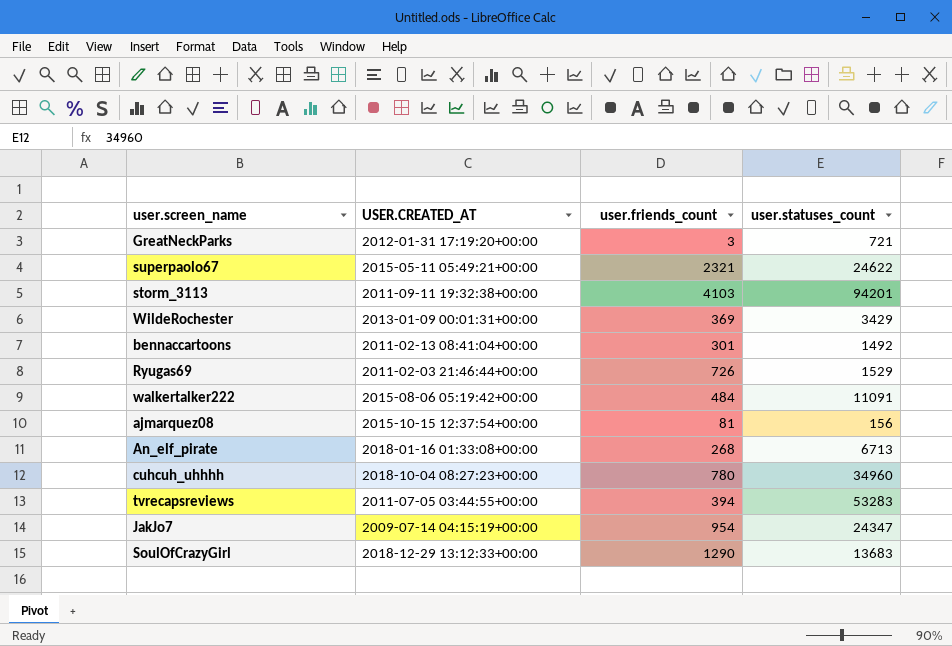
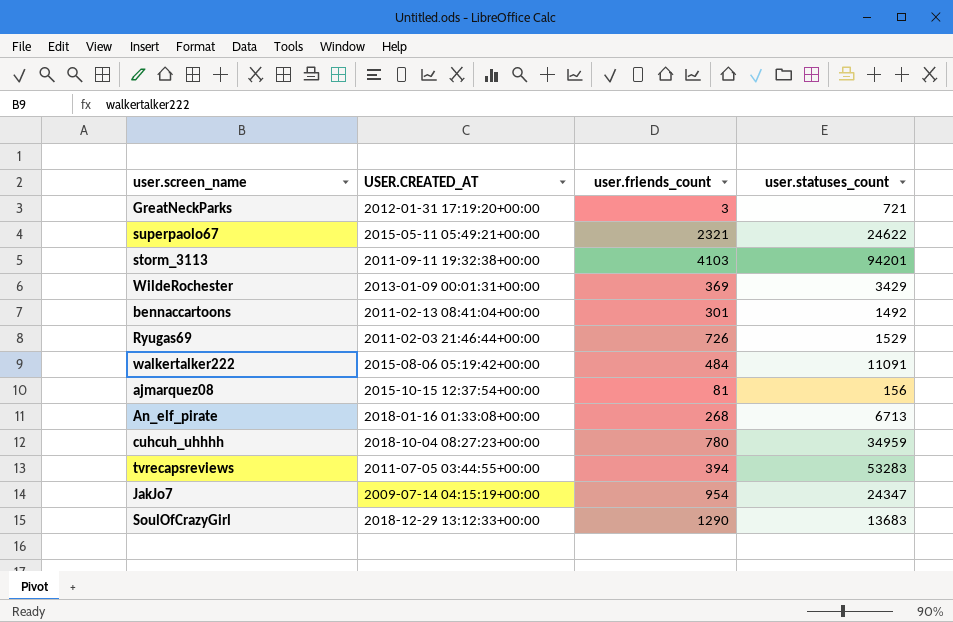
cuhcuh_uhhhh | user.statuses_count: 34960 -> 34959

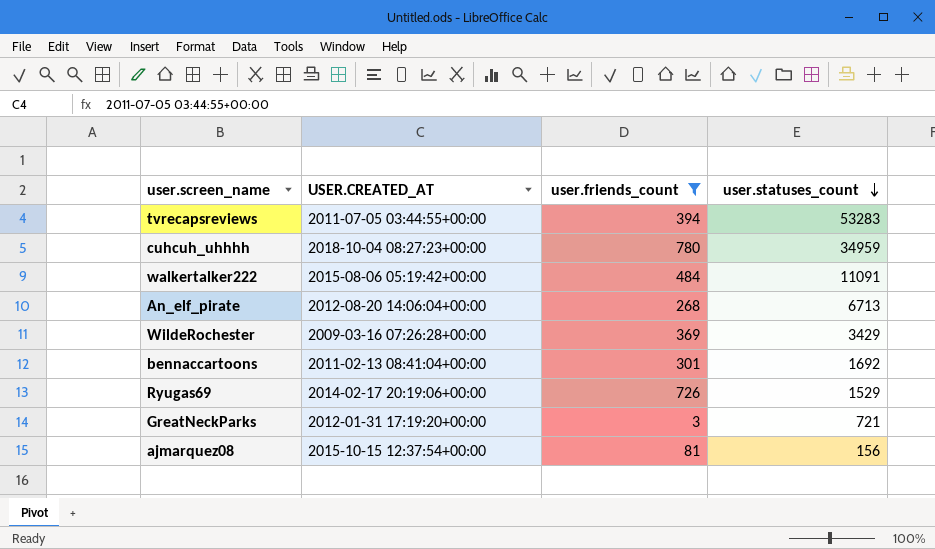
filter: none -> user.friends_count <= 780
row order: none -> user.statuses_count descending
An_elf_pirate | USER.CREATED_AT: 2018-01-16 01:33:08+00:00 -> 2012-08-20 14:06:04+00:00
WildeRochester | USER.CREATED_AT: 2013-01-09 00:01:31+00:00 -> 2009-03-16 07:26:28+00:00
bennaccartoons | user.statuses_count: 1492 -> 1692
Ryugas69 | USER.CREATED_AT: 2011-02-03 21:46:44+00:00 -> 2014-02-17 20:19:06+00:00

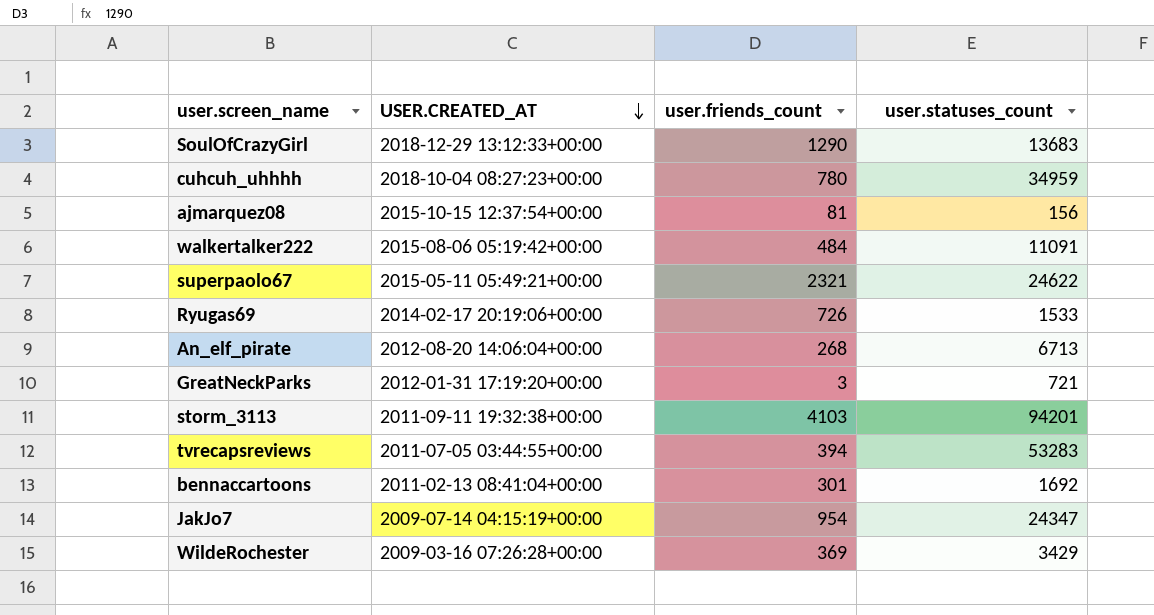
filter: user.friends_count <= 780 -> none
row order: user.statuses_count descending -> USER.CREATED_AT descending
Ryugas69 | user.statuses_count: 1529 -> 1533

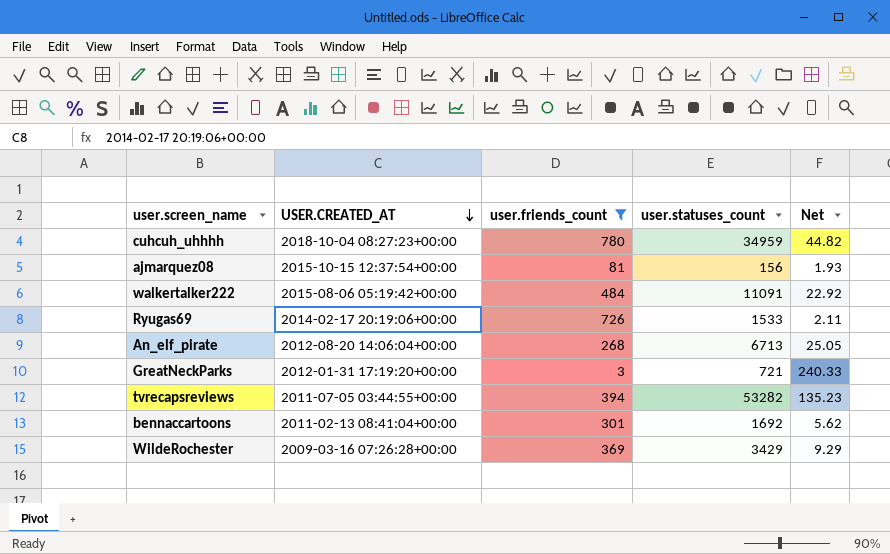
filter: none -> user.friends_count <= 780
column Net | formula: none -> [user.statuses_count] / [user.friends_count]
tvrecapsreviews | user.statuses_count: 53283 -> 53282

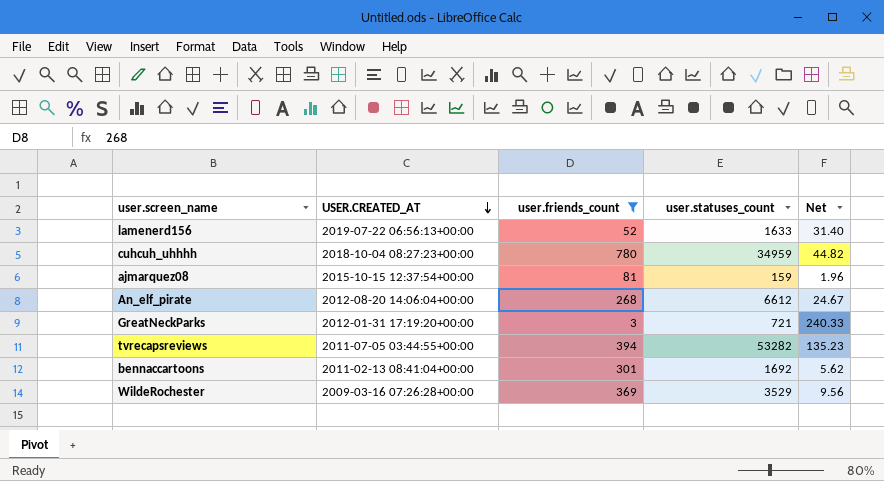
row walkertalker222: 2015-08-06 05:19:42+00:00 | 484 | 11091 | 22.92 -> none
row Ryugas69: 2014-02-17 20:19:06+00:00 | 726 | 1533 | 2.11 -> none
row lamenerd156: none -> 2019-07-22 06:56:13+00:00 | 52 | 1633 | 31.40
ajmarquez08 | user.statuses_count: 156 -> 159
ajmarquez08 | Net: 1.93 -> 1.96
An_elf_pirate | user.statuses_count: 6713 -> 6612
An_elf_pirate | Net: 25.05 -> 24.67
WildeRochester | user.statuses_count: 3429 -> 3529
WildeRochester | Net: 9.29 -> 9.56

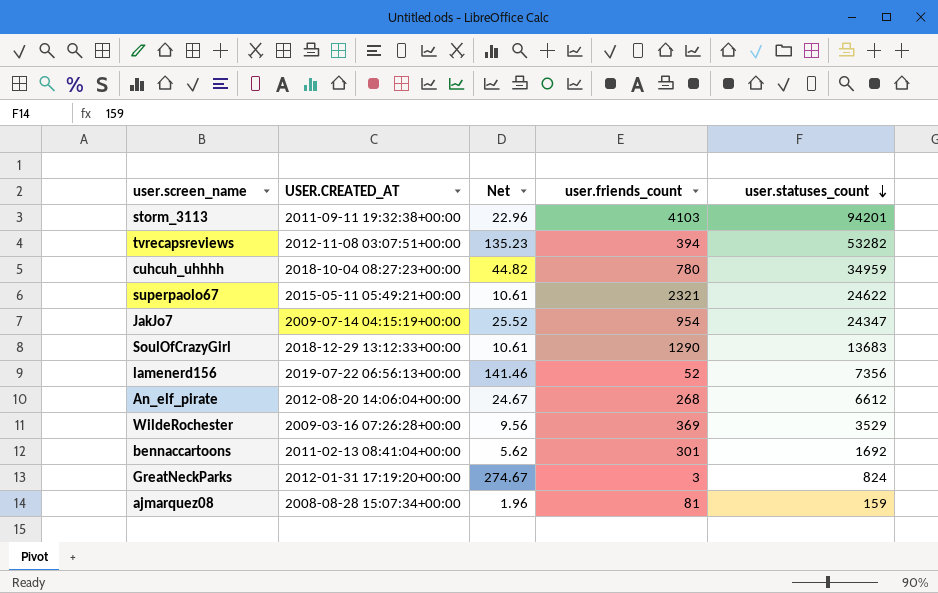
filter: user.friends_count <= 780 -> none
row order: USER.CREATED_AT descending -> user.statuses_count descending
column Net | position: 5 -> 3
tvrecapsreviews | USER.CREATED_AT: 2011-07-05 03:44:55+00:00 -> 2012-11-08 03:07:51+00:00
lamenerd156 | Net: 31.40 -> 141.46
lamenerd156 | user.statuses_count: 1633 -> 7356
GreatNeckParks | Net: 240.33 -> 274.67
GreatNeckParks | user.statuses_count: 721 -> 824
ajmarquez08 | USER.CREATED_AT: 2015-10-15 12:37:54+00:00 -> 2008-08-28 15:07:34+00:00

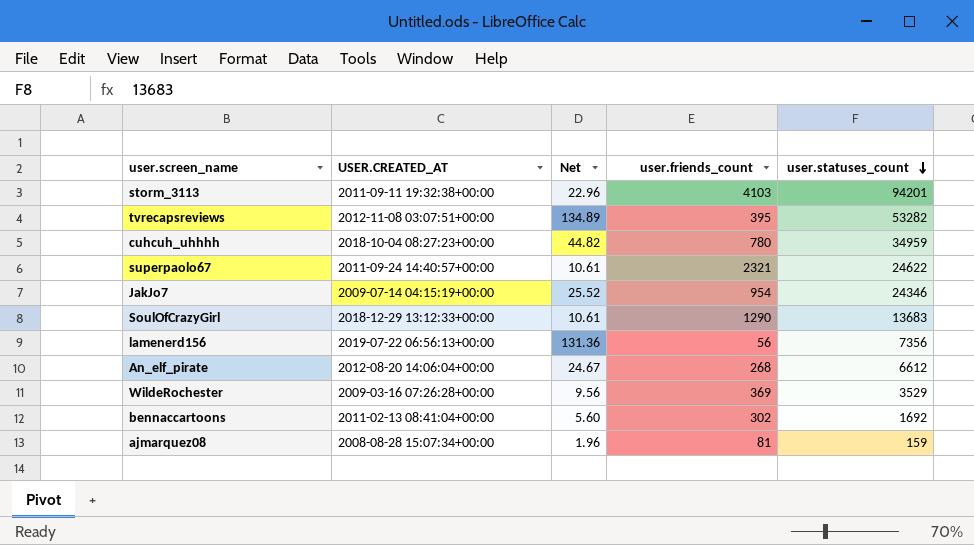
row GreatNeckParks: 2012-01-31 17:19:20+00:00 | 274.67 | 3 | 824 -> none
tvrecapsreviews | Net: 135.23 -> 134.89
tvrecapsreviews | user.friends_count: 394 -> 395
superpaolo67 | USER.CREATED_AT: 2015-05-11 05:49:21+00:00 -> 2011-09-24 14:40:57+00:00
JakJo7 | user.statuses_count: 24347 -> 24346
lamenerd156 | Net: 141.46 -> 131.36
lamenerd156 | user.friends_count: 52 -> 56
bennaccartoons | Net: 5.62 -> 5.60
bennaccartoons | user.friends_count: 301 -> 302

